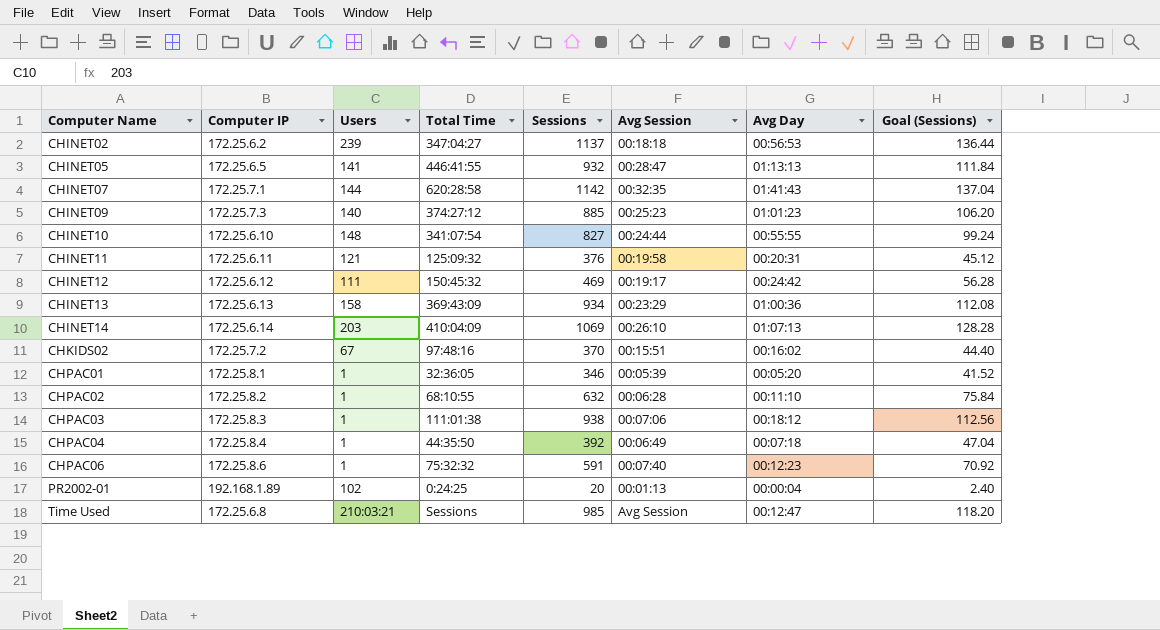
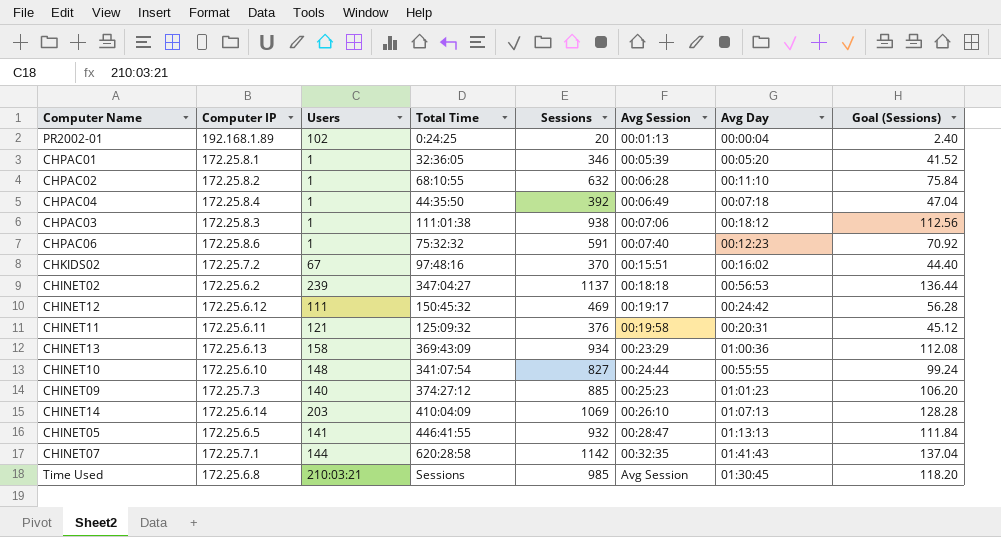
row order: Computer Name ascending -> Avg Session ascending
Time Used | Avg Day: 00:12:47 -> 01:30:45

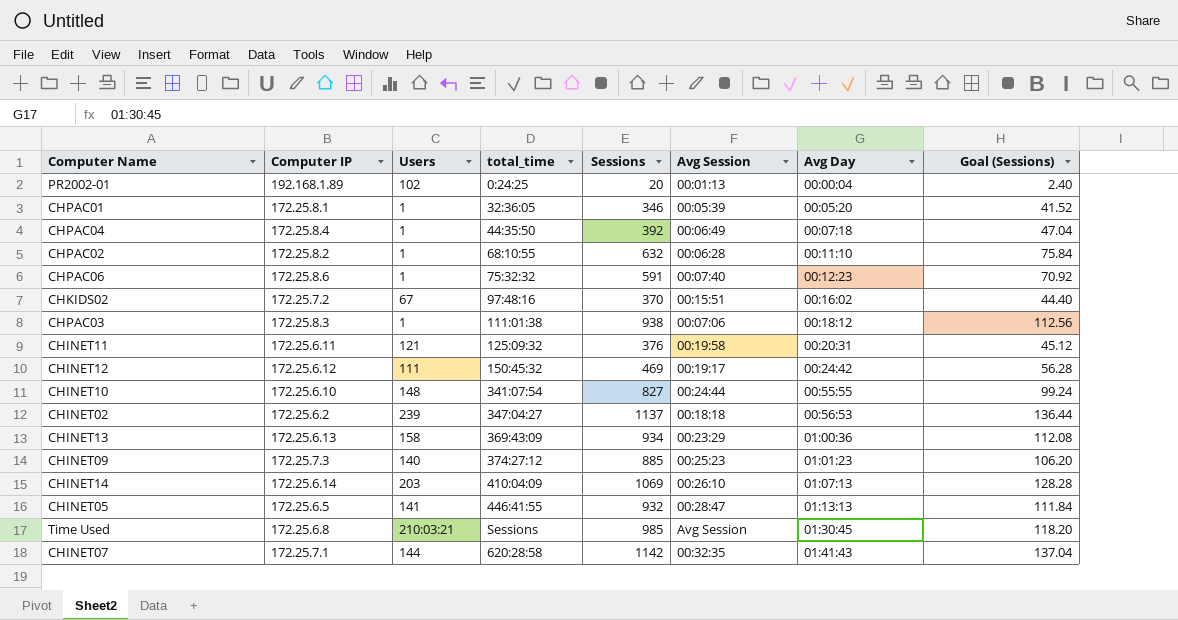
row order: Avg Session ascending -> Avg Day ascending
column name: Total Time -> total_time

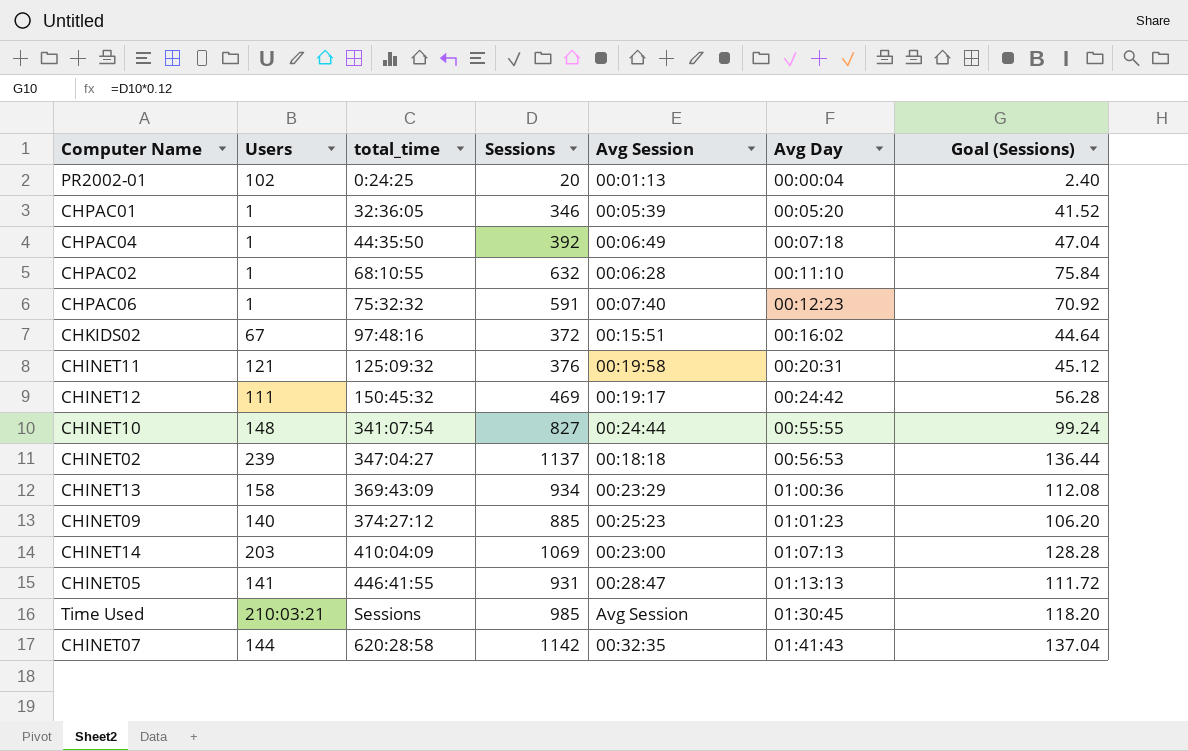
column Computer IP | position: 2 -> none
row CHPAC03: 172.25.8.3 | 1 | 111:01:38 | 938 | 00:07:06 | 00:18:12 | 112.56 -> none
CHKIDS02 | Sessions: 370 -> 372
CHKIDS02 | Goal (Sessions): 44.40 -> 44.64
CHINET14 | Avg Session: 00:26:10 -> 00:23:00
CHINET05 | Sessions: 932 -> 931
CHINET05 | Goal (Sessions): 111.84 -> 111.72

